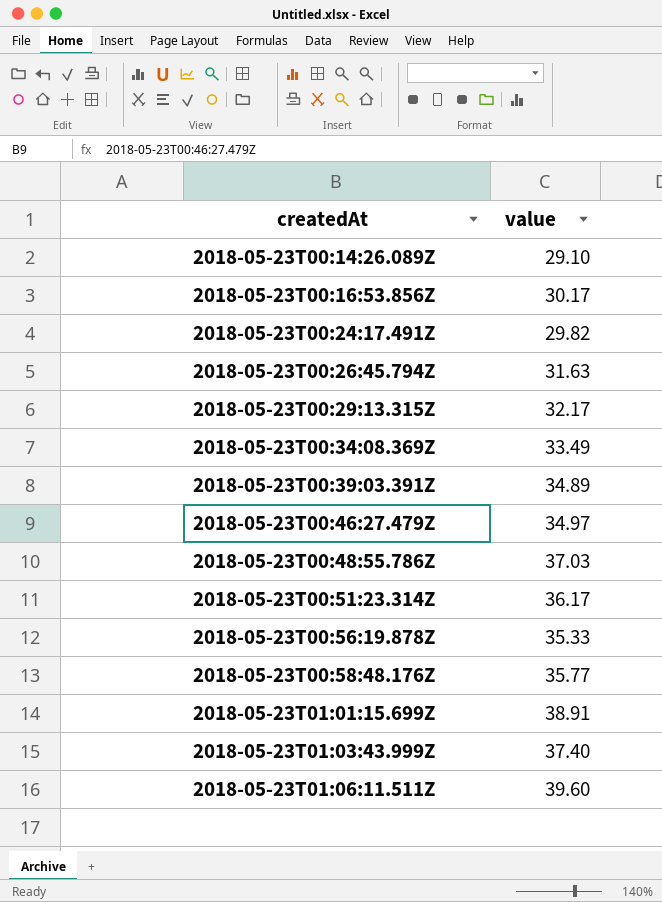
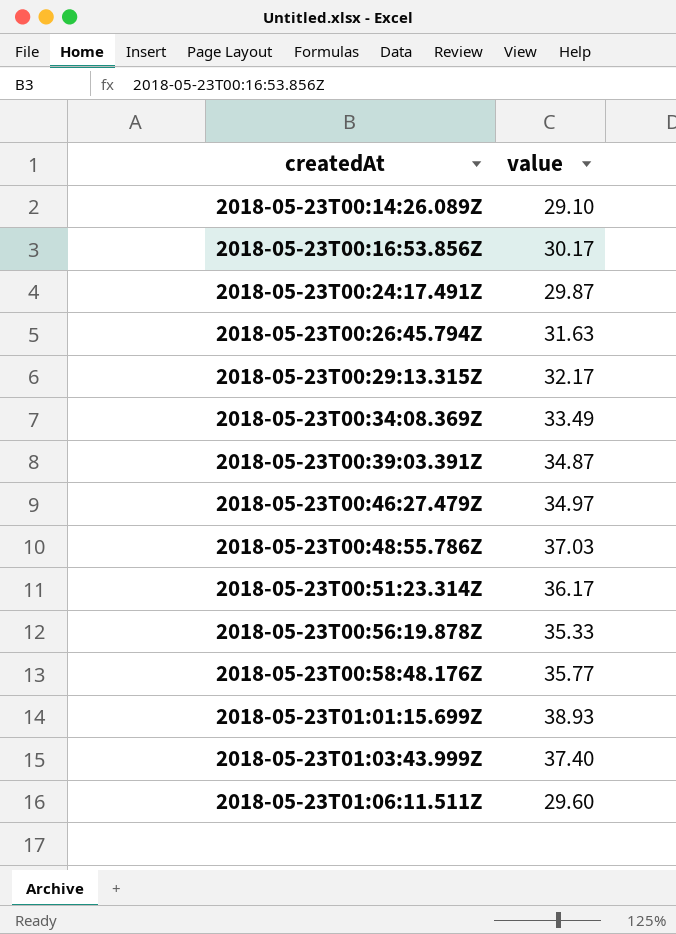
2018-05-23T00:24:17.491Z | value: 29.82 -> 29.87
2018-05-23T00:39:03.391Z | value: 34.89 -> 34.87
2018-05-23T01:01:15.699Z | value: 38.91 -> 38.93
2018-05-23T01:06:11.511Z | value: 39.60 -> 29.60

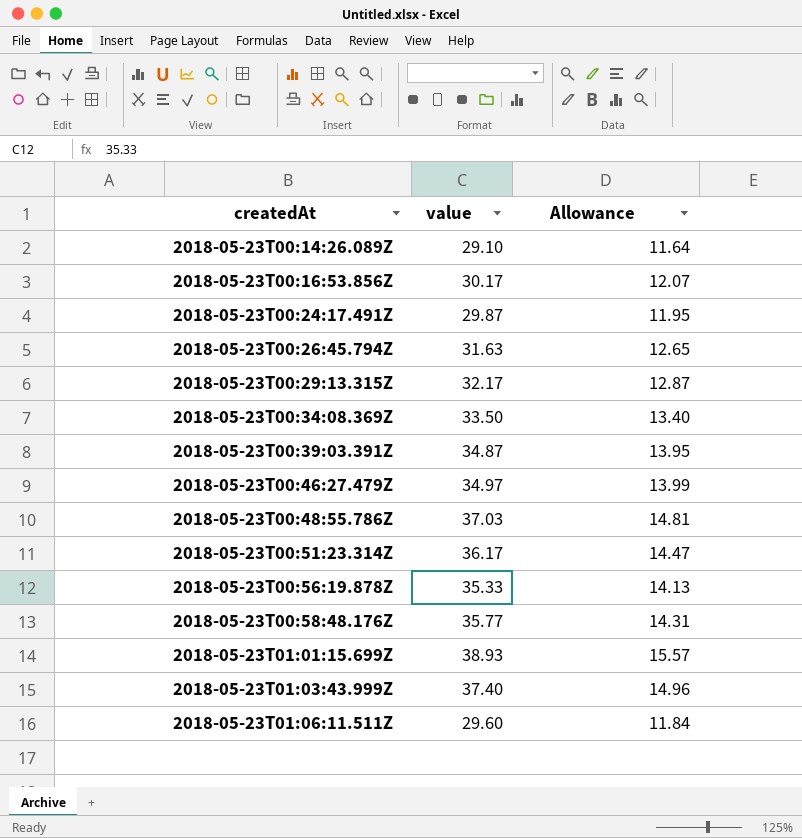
column Allowance | formula: none -> [value] * 0.4
2018-05-23T00:34:08.369Z | value: 33.49 -> 33.50

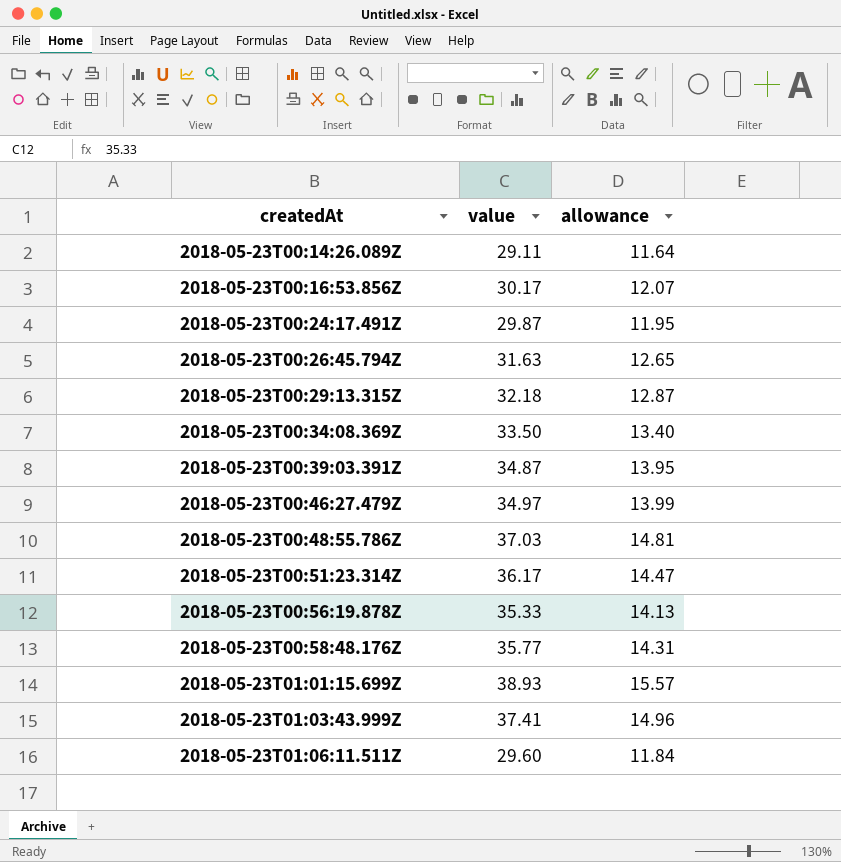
column name: Allowance -> allowance
2018-05-23T00:14:26.089Z | value: 29.10 -> 29.11
2018-05-23T00:29:13.315Z | value: 32.17 -> 32.18
2018-05-23T01:03:43.999Z | value: 37.40 -> 37.41

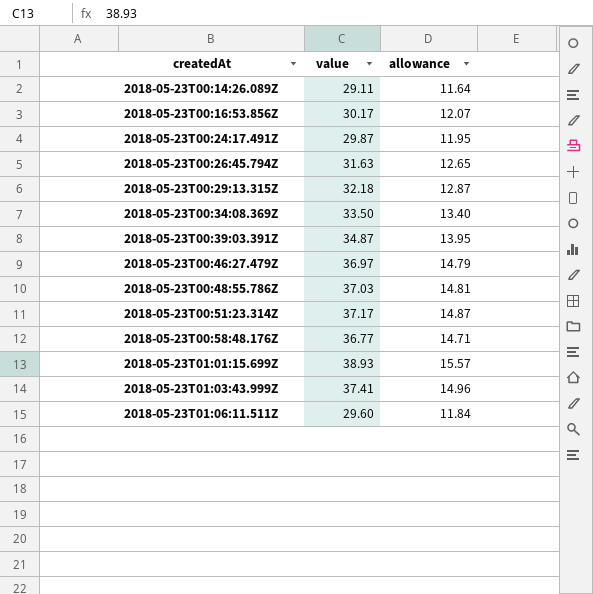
row 2018-05-23T00:56:19.878Z: 35.33 | 14.13 -> none
2018-05-23T00:46:27.479Z | value: 34.97 -> 36.97
2018-05-23T00:46:27.479Z | allowance: 13.99 -> 14.79
2018-05-23T00:51:23.314Z | value: 36.17 -> 37.17
2018-05-23T00:51:23.314Z | allowance: 14.47 -> 14.87
2018-05-23T00:58:48.176Z | value: 35.77 -> 36.77
2018-05-23T00:58:48.176Z | allowance: 14.31 -> 14.71

